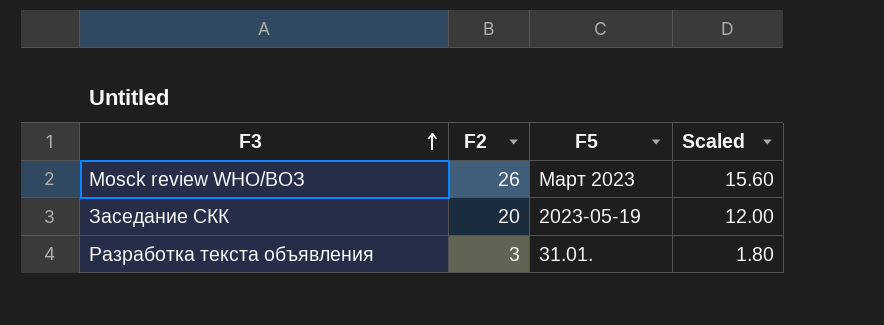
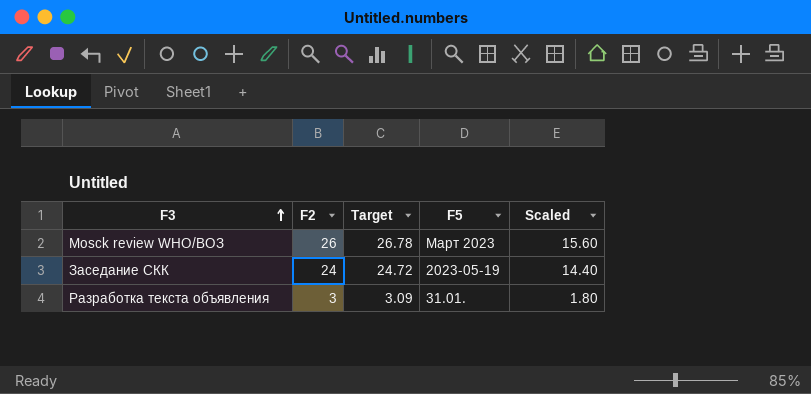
column Target | formula: none -> [F2] * 1.03
Заседание СКК | F2: 20 -> 24
Заседание СКК | Scaled: 12.00 -> 14.40

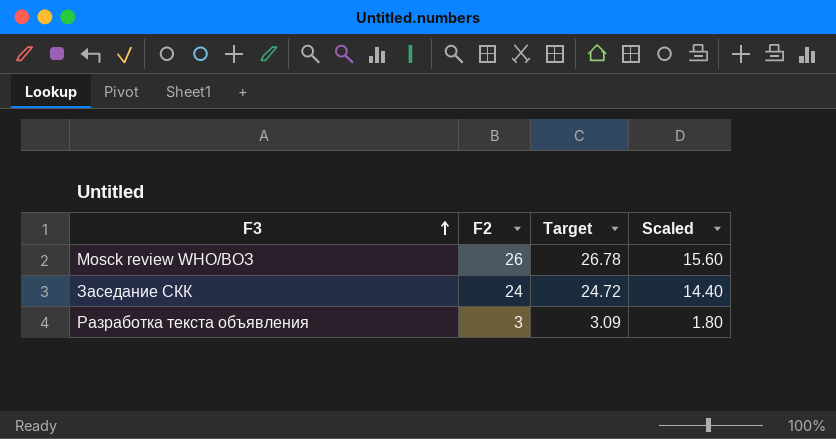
column F5 | position: 4 -> none

